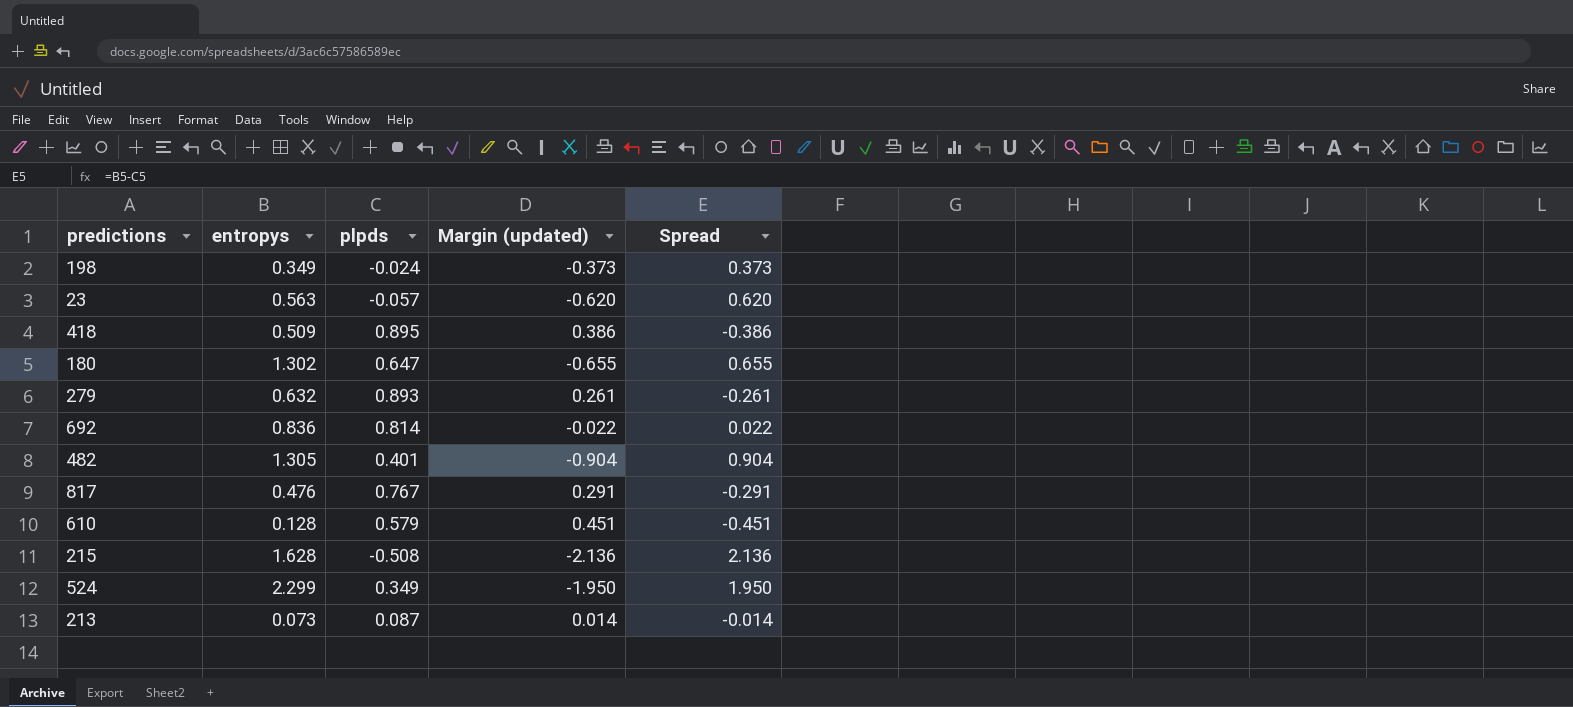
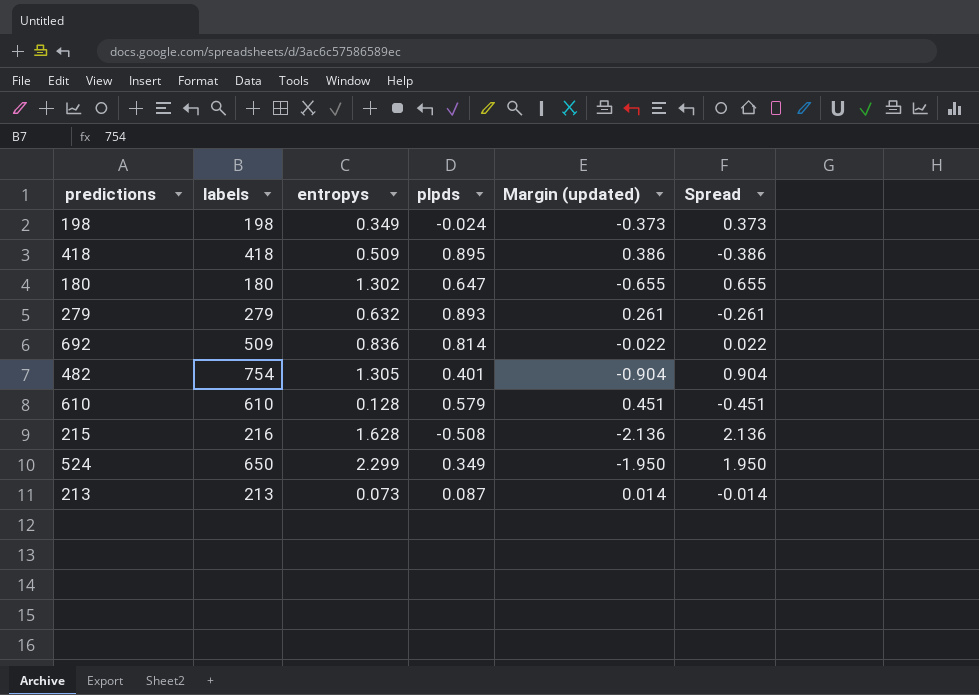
column labels | position: none -> 2
row 23: 0.563 | -0.057 | -0.620 | 0.620 -> none
row 817: 0.476 | 0.767 | 0.291 | -0.291 -> none

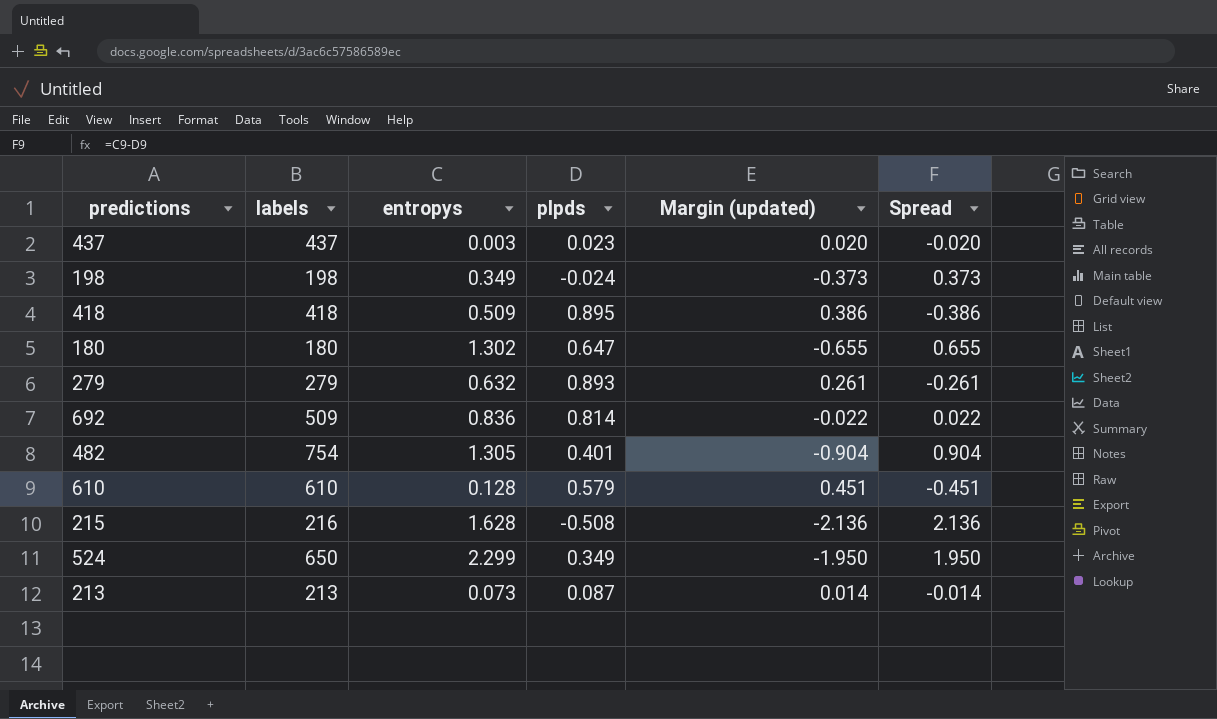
row 437: none -> 437 | 0.003 | 0.023 | 0.020 | -0.020

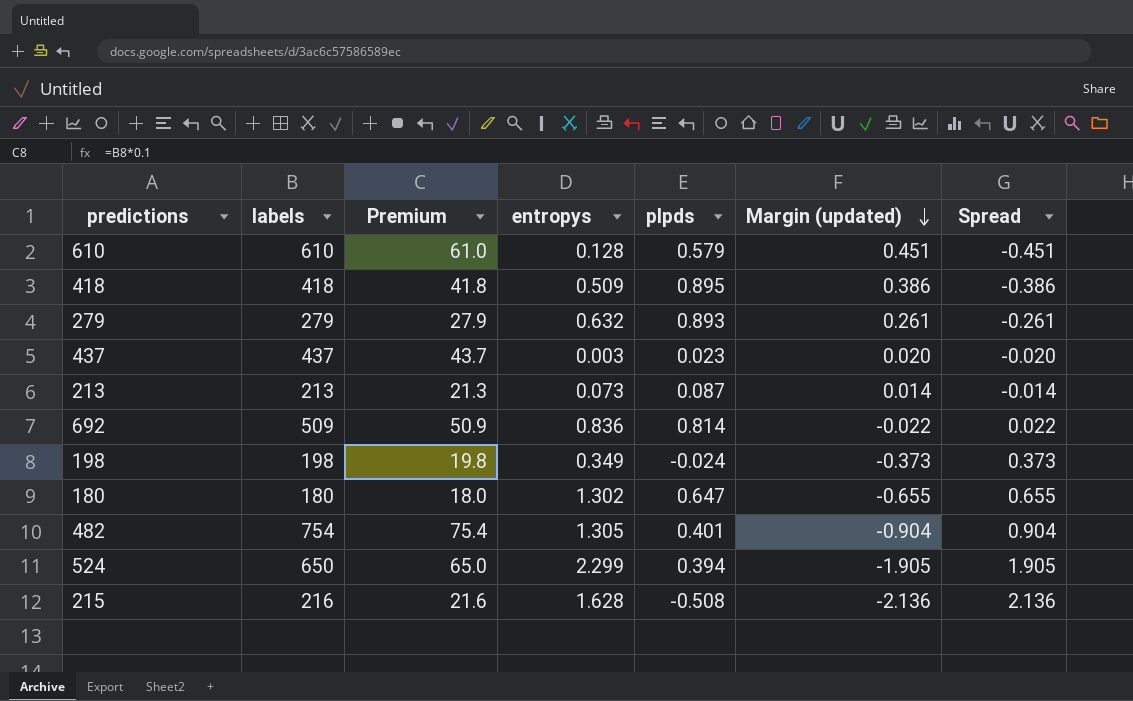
row order: none -> Margin (updated) descending
column Premium | formula: none -> [labels] * 0.1
524 | plpds: 0.349 -> 0.394
524 | Margin (updated): -1.950 -> -1.905
524 | Spread: 1.950 -> 1.905

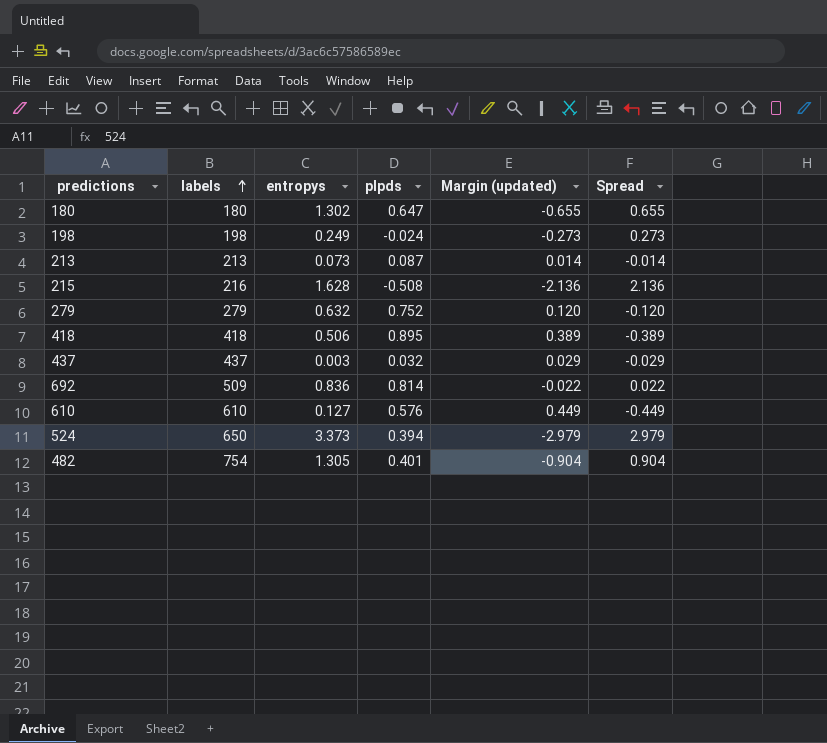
row order: Margin (updated) descending -> labels ascending
column Premium | formula: [labels] * 0.1 -> none
198 | entropys: 0.349 -> 0.249
198 | Margin (updated): -0.373 -> -0.273
198 | Spread: 0.373 -> 0.273
279 | plpds: 0.893 -> 0.752
279 | Margin (updated): 0.261 -> 0.120
279 | Spread: -0.261 -> -0.120
418 | entropys: 0.509 -> 0.506
418 | Margin (updated): 0.386 -> 0.389
418 | Spread: -0.386 -> -0.389
437 | plpds: 0.023 -> 0.032
437 | Margin (updated): 0.020 -> 0.029
437 | Spread: -0.020 -> -0.029
610 | entropys: 0.128 -> 0.127
610 | plpds: 0.579 -> 0.576
610 | Margin (updated): 0.451 -> 0.449
610 | Spread: -0.451 -> -0.449
524 | entropys: 2.299 -> 3.373
524 | Margin (updated): -1.905 -> -2.979
524 | Spread: 1.905 -> 2.979

